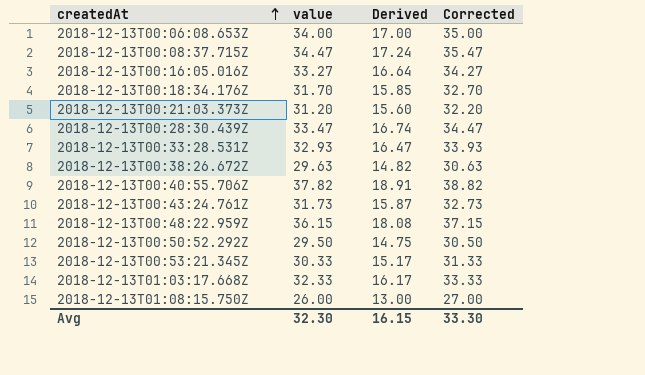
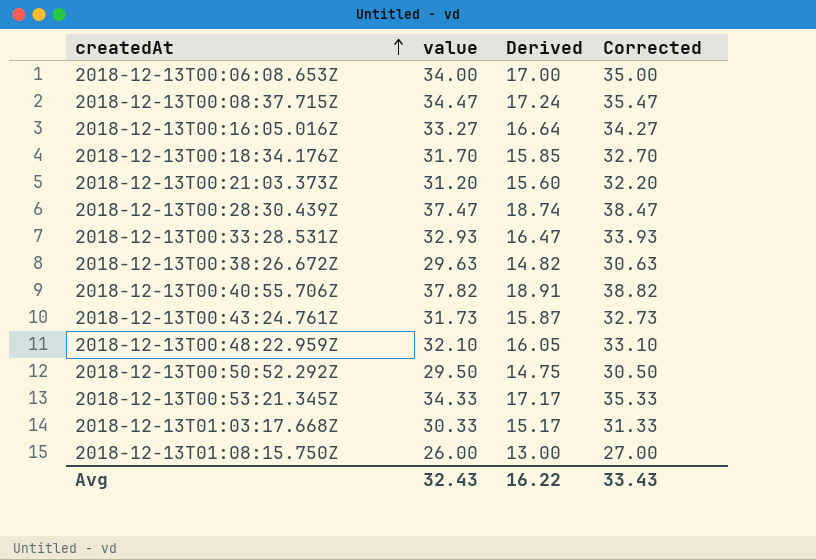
2018-12-13T00:28:30.439Z | value: 33.47 -> 37.47
2018-12-13T00:28:30.439Z | Derived: 16.74 -> 18.74
2018-12-13T00:28:30.439Z | Corrected: 34.47 -> 38.47
2018-12-13T00:48:22.959Z | value: 36.15 -> 32.10
2018-12-13T00:48:22.959Z | Derived: 18.08 -> 16.05
2018-12-13T00:48:22.959Z | Corrected: 37.15 -> 33.10
2018-12-13T00:53:21.345Z | value: 30.33 -> 34.33
2018-12-13T00:53:21.345Z | Derived: 15.17 -> 17.17
2018-12-13T00:53:21.345Z | Corrected: 31.33 -> 35.33
2018-12-13T01:03:17.668Z | value: 32.33 -> 30.33
2018-12-13T01:03:17.668Z | Derived: 16.17 -> 15.17
2018-12-13T01:03:17.668Z | Corrected: 33.33 -> 31.33
Avg | value: 32.30 -> 32.43
Avg | Derived: 16.15 -> 16.22
Avg | Corrected: 33.30 -> 33.43

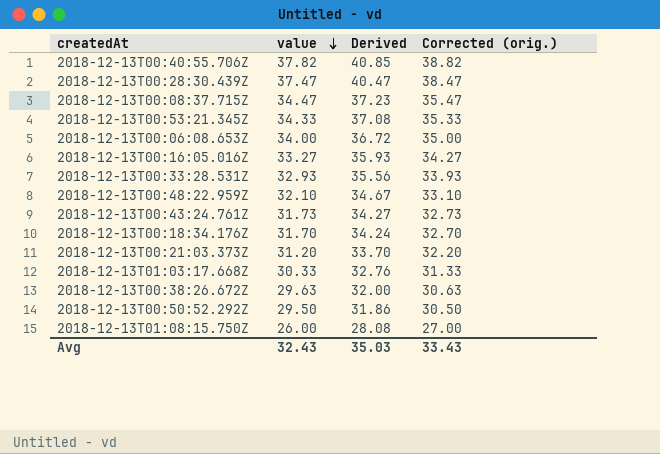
row order: createdAt ascending -> value descending
column Derived | formula: [value] * 0.5 -> [value] * 1.08
column name: Corrected -> Corrected (orig.)
Avg | Derived: 16.22 -> 35.03

